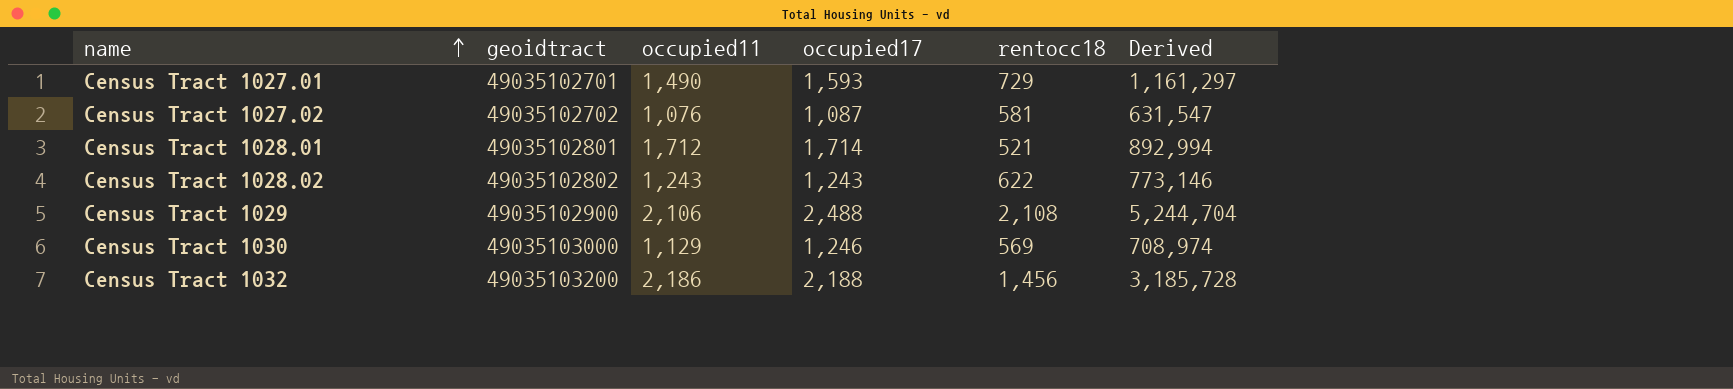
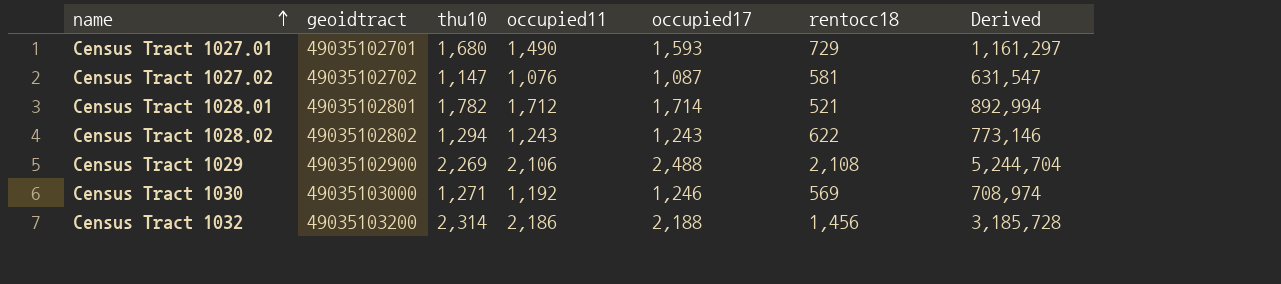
column thu10 | position: none -> 3
Census Tract 1030 | occupied11: 1,129 -> 1,192

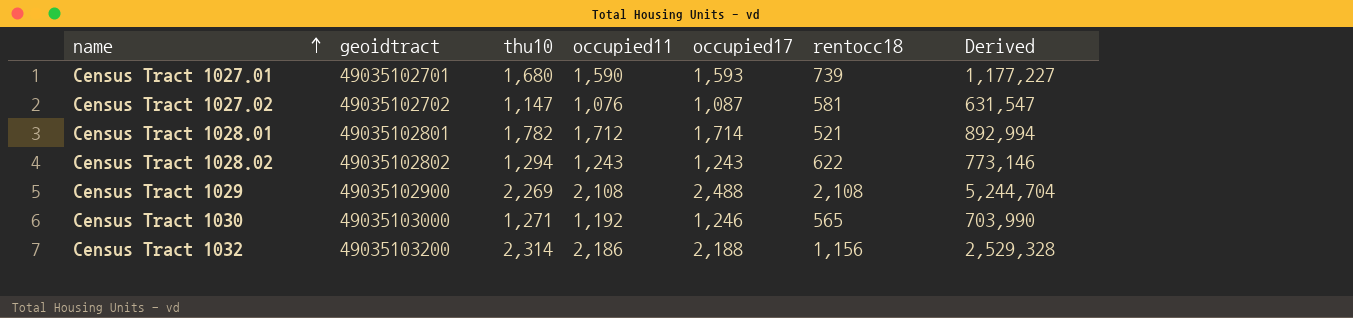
Census Tract 1027.01 | occupied11: 1,490 -> 1,590
Census Tract 1027.01 | rentocc18: 729 -> 739
Census Tract 1027.01 | Derived: 1,161,297 -> 1,177,227
Census Tract 1029 | occupied11: 2,106 -> 2,108
Census Tract 1030 | rentocc18: 569 -> 565
Census Tract 1030 | Derived: 708,974 -> 703,990
Census Tract 1032 | rentocc18: 1,456 -> 1,156
Census Tract 1032 | Derived: 3,185,728 -> 2,529,328

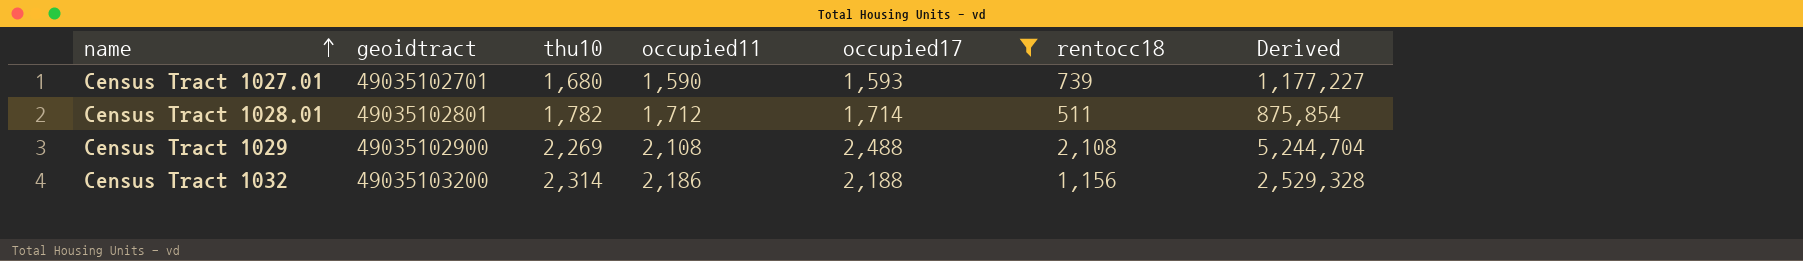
filter: none -> occupied17 >= 1,593
Census Tract 1028.01 | rentocc18: 521 -> 511
Census Tract 1028.01 | Derived: 892,994 -> 875,854

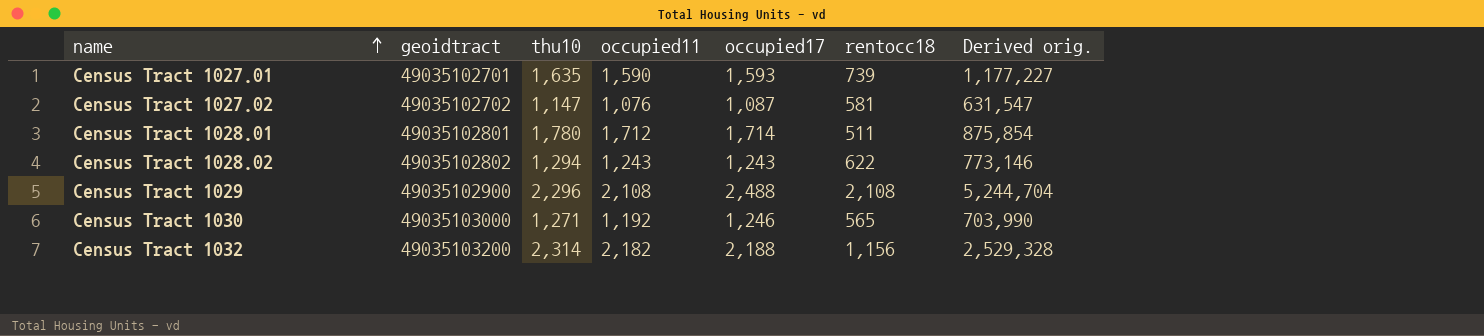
filter: occupied17 >= 1,593 -> none
column name: Derived -> Derived orig.
Census Tract 1027.01 | thu10: 1,680 -> 1,635
Census Tract 1028.01 | thu10: 1,782 -> 1,780
Census Tract 1029 | thu10: 2,269 -> 2,296
Census Tract 1032 | occupied11: 2,186 -> 2,182

